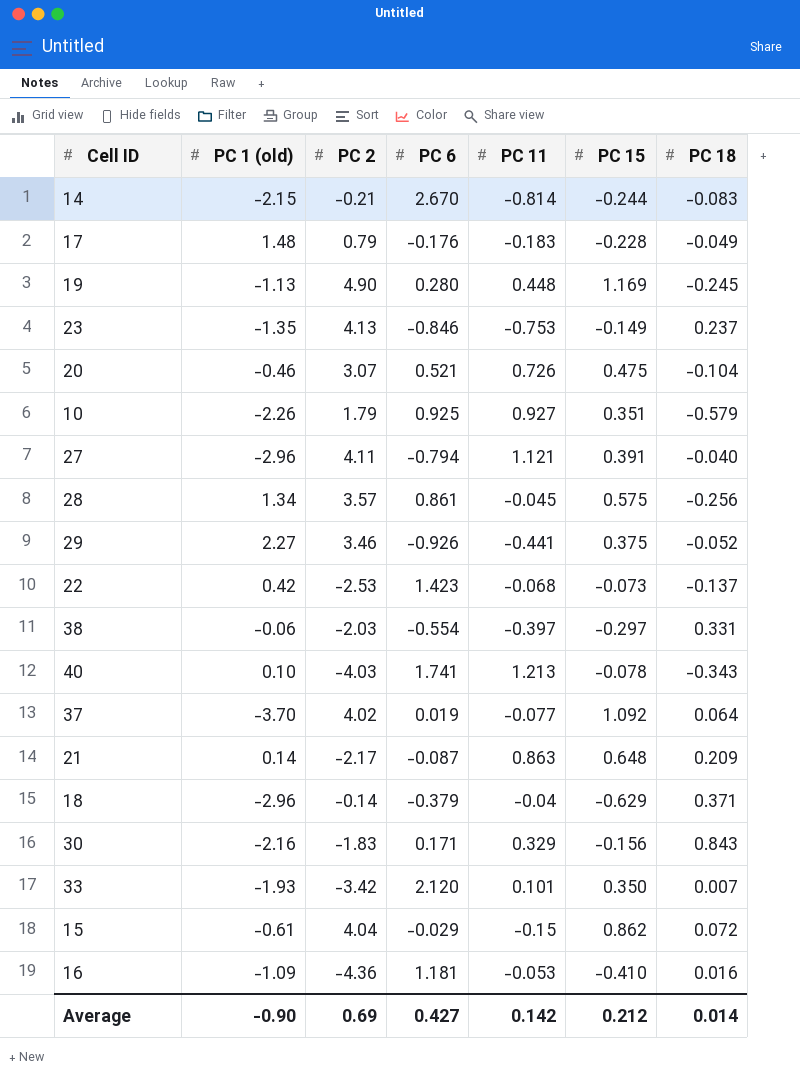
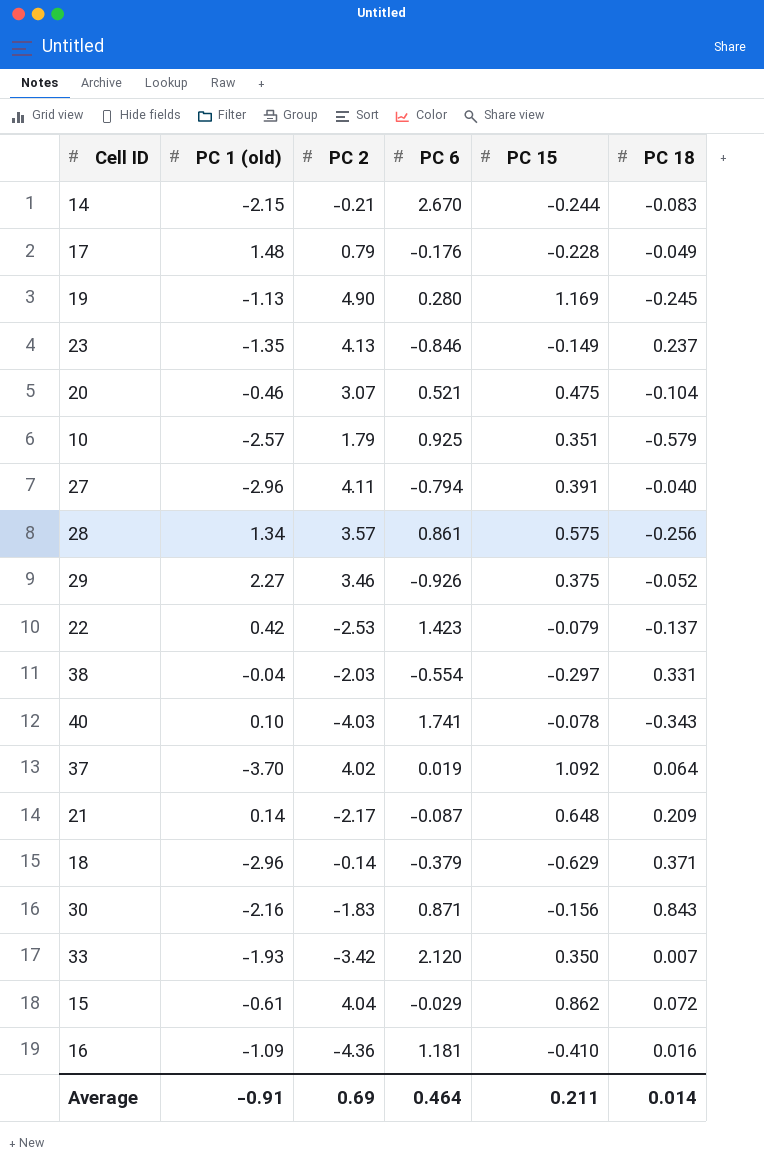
column PC 11 | position: 5 -> none
10 | PC 1 (old): -2.26 -> -2.57
22 | PC 15: -0.073 -> -0.079
38 | PC 1 (old): -0.06 -> -0.04
30 | PC 6: 0.171 -> 0.871
Average | PC 1 (old): -0.90 -> -0.91
Average | PC 6: 0.427 -> 0.464
Average | PC 15: 0.212 -> 0.211

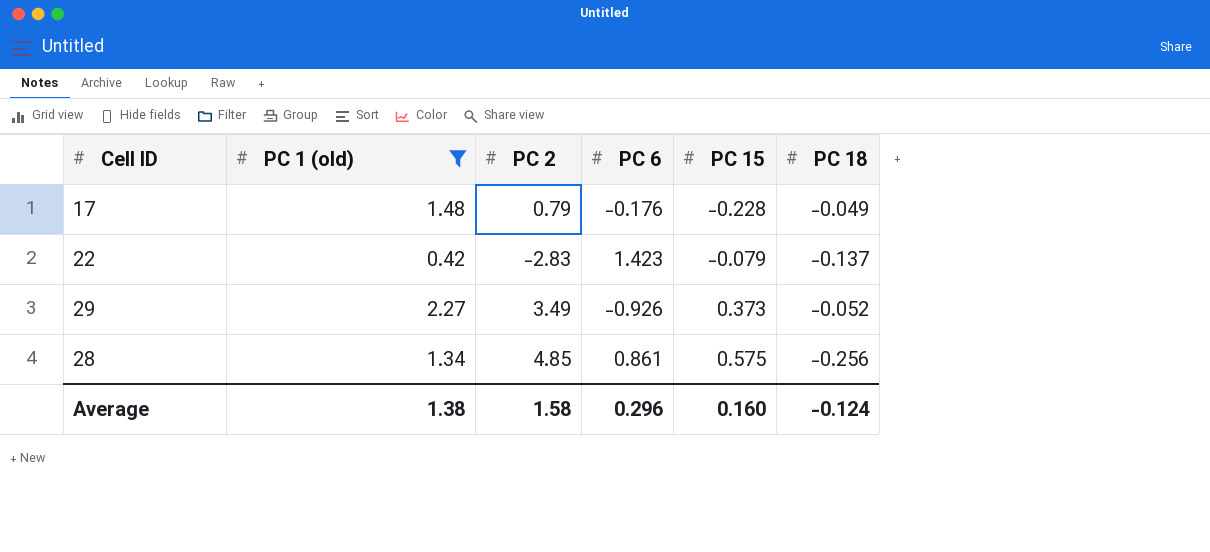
filter: none -> PC 1 (old) >= 0.42
row order: none -> PC 15 ascending
22 | PC 2: -2.53 -> -2.83
29 | PC 2: 3.46 -> 3.49
29 | PC 15: 0.375 -> 0.373
28 | PC 2: 3.57 -> 4.85
Average | PC 1 (old): -0.91 -> 1.38
Average | PC 2: 0.69 -> 1.58
Average | PC 6: 0.464 -> 0.296
Average | PC 15: 0.211 -> 0.160
Average | PC 18: 0.014 -> -0.124

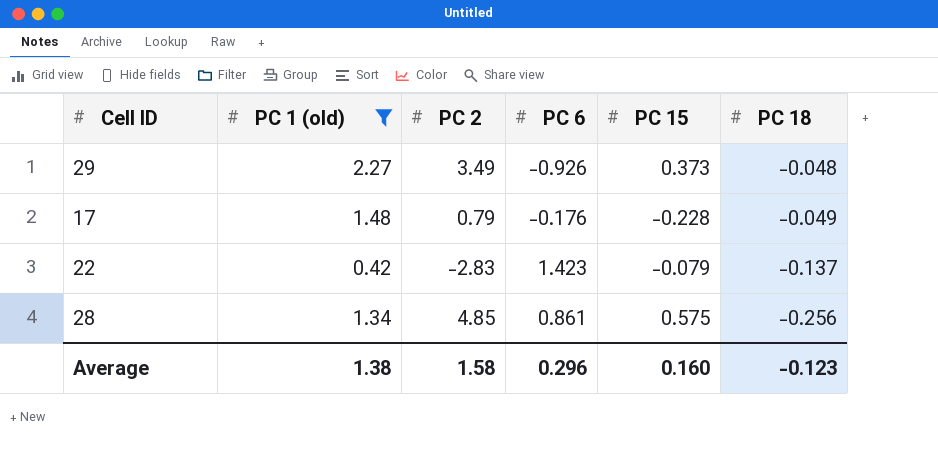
row order: PC 15 ascending -> PC 18 descending
29 | PC 18: -0.052 -> -0.048
Average | PC 18: -0.124 -> -0.123

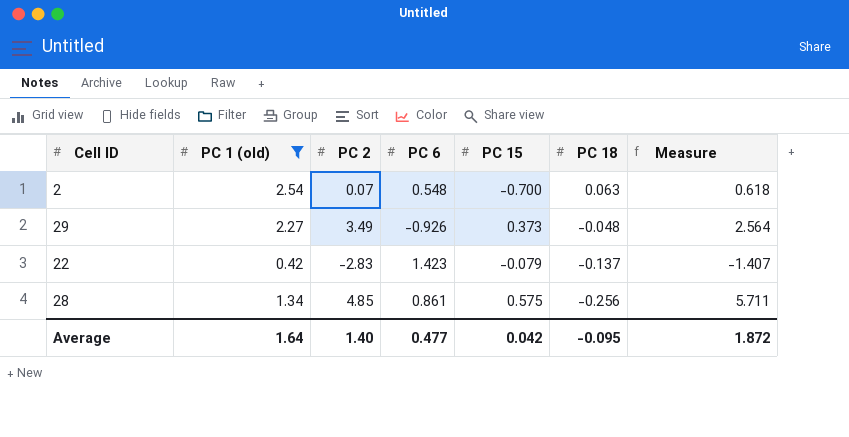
column Measure | formula: none -> [PC 2] + [PC 6]
row 17: 1.48 | 0.79 | -0.176 | -0.228 | -0.049 -> none
row 2: none -> 2.54 | 0.07 | 0.548 | -0.700 | 0.063 | 0.618
Average | PC 1 (old): 1.38 -> 1.64
Average | PC 2: 1.58 -> 1.40
Average | PC 6: 0.296 -> 0.477
Average | PC 15: 0.160 -> 0.042
Average | PC 18: -0.123 -> -0.095

